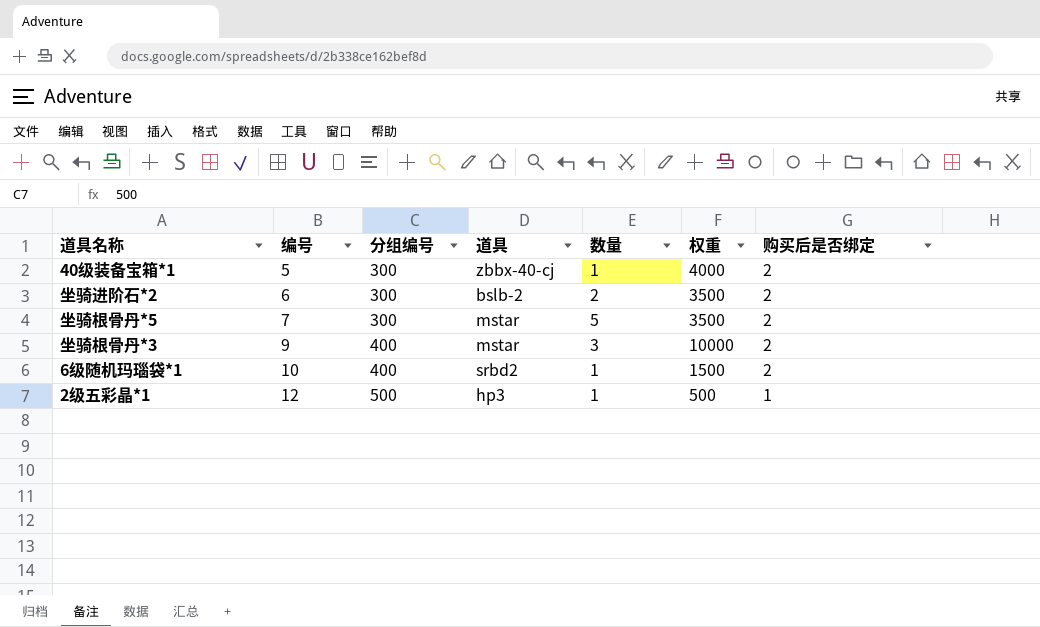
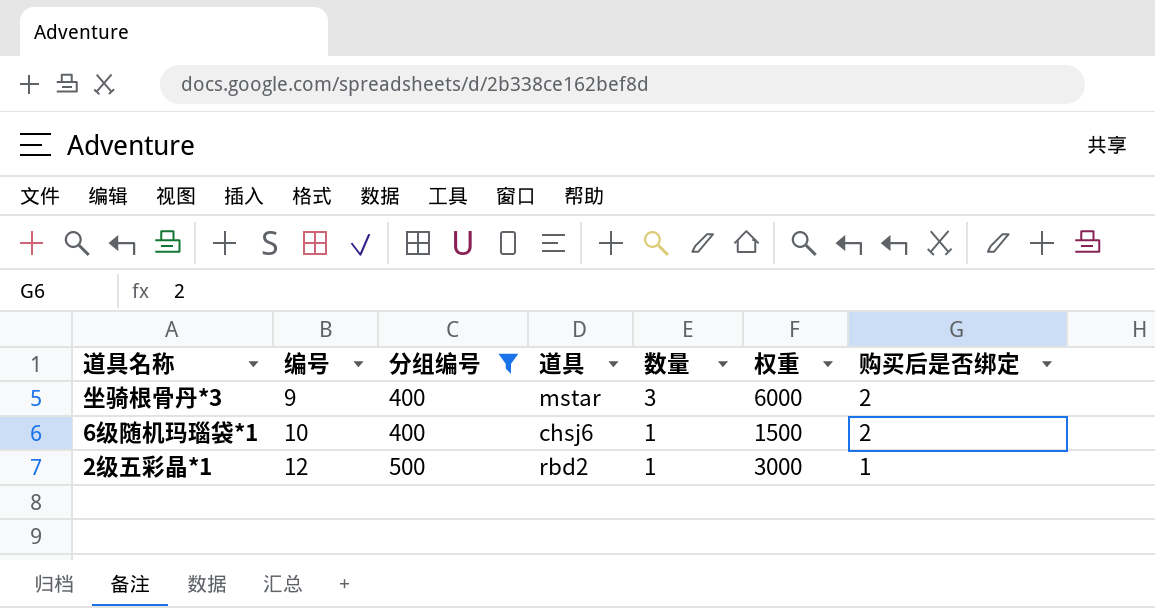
filter: none -> 分组编号 != 300
坐骑根骨丹*3 | 权重: 10000 -> 6000
6级随机玛瑙袋*1 | 道具: srbd2 -> chsj6
2级五彩晶*1 | 道具: hp3 -> rbd2
2级五彩晶*1 | 权重: 500 -> 3000

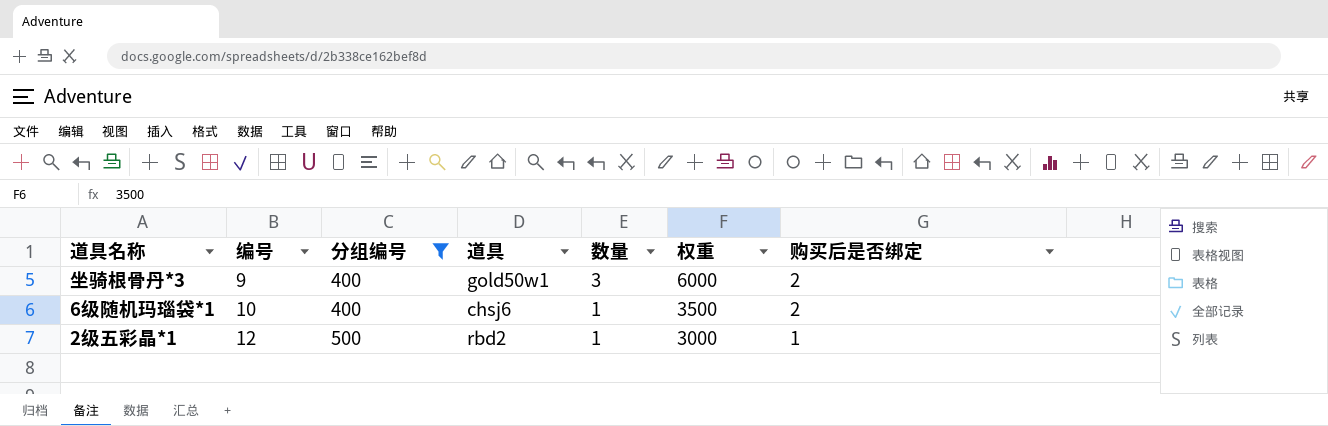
坐骑根骨丹*3 | 道具: mstar -> gold50w1
6级随机玛瑙袋*1 | 权重: 1500 -> 3500

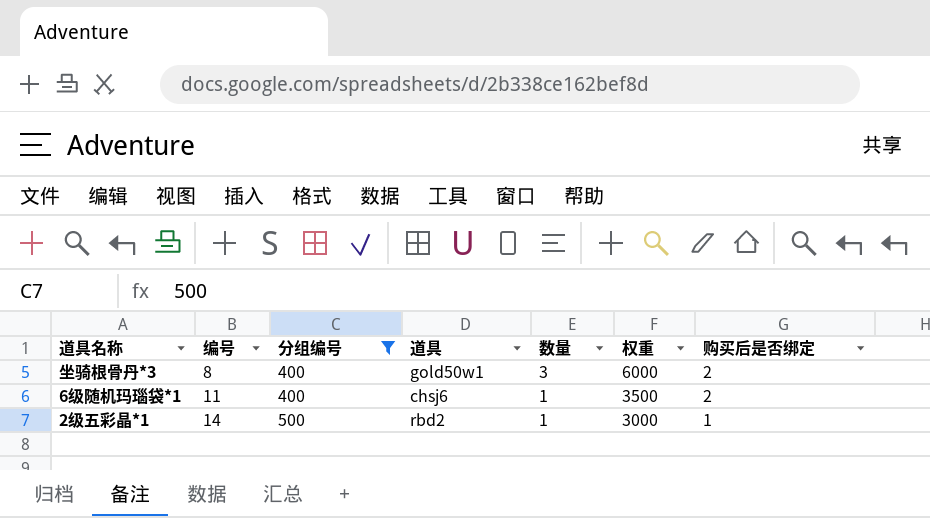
坐骑根骨丹*3 | 编号: 9 -> 8
6级随机玛瑙袋*1 | 编号: 10 -> 11
2级五彩晶*1 | 编号: 12 -> 14

